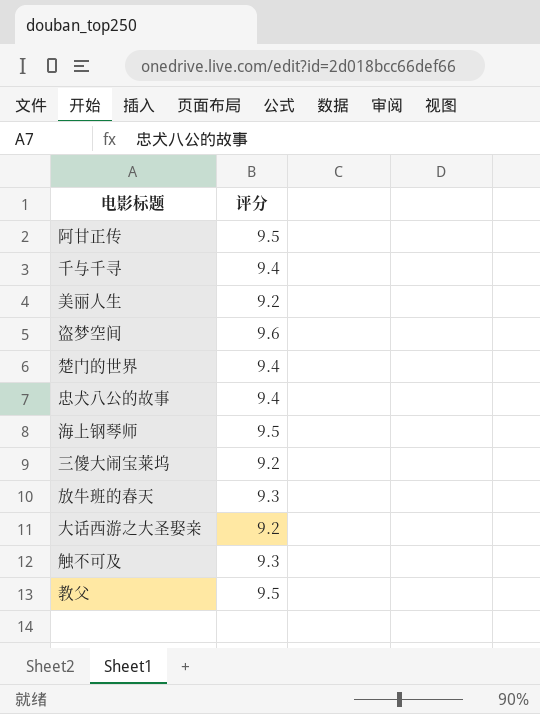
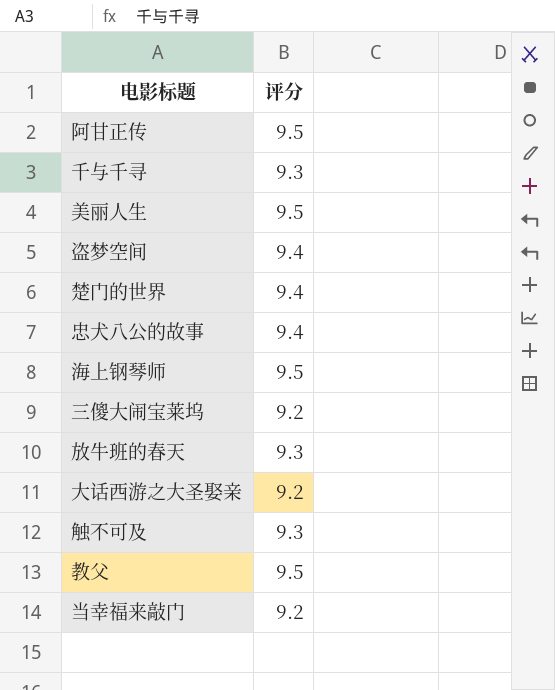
千与千寻 | 评分: 9.4 -> 9.3
美丽人生 | 评分: 9.2 -> 9.5
盗梦空间 | 评分: 9.6 -> 9.4
row 当幸福来敲门: none -> 9.2

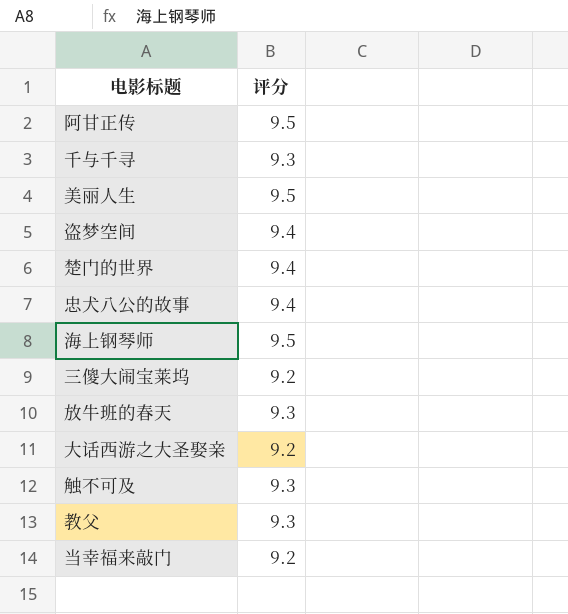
教父 | 评分: 9.5 -> 9.3

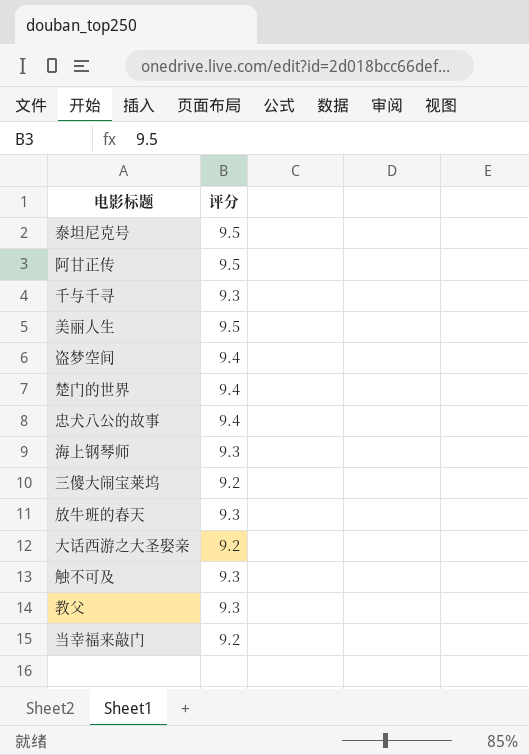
row 泰坦尼克号: none -> 9.5
海上钢琴师 | 评分: 9.5 -> 9.3

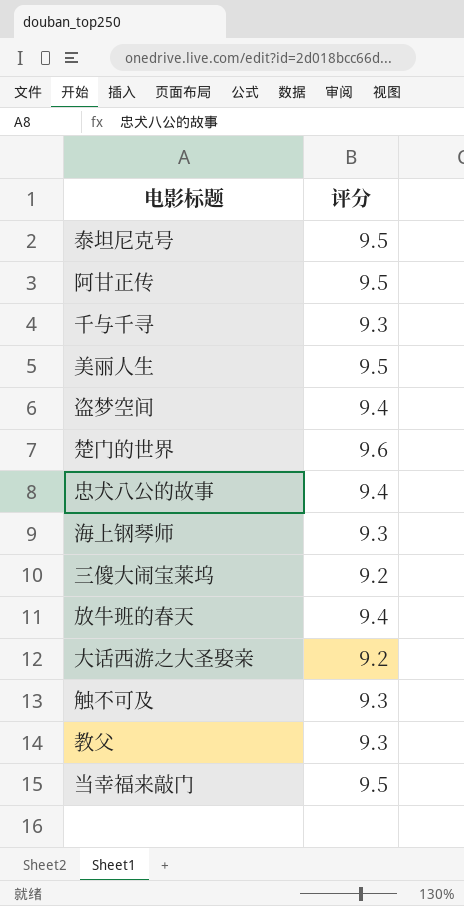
楚门的世界 | 评分: 9.4 -> 9.6
放牛班的春天 | 评分: 9.3 -> 9.4
当幸福来敲门 | 评分: 9.2 -> 9.5

